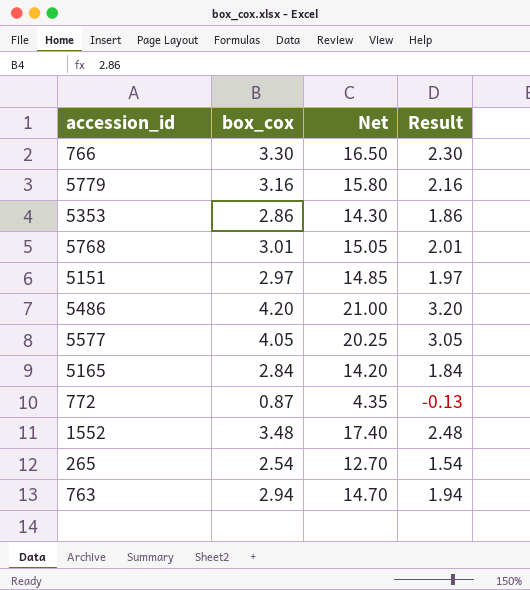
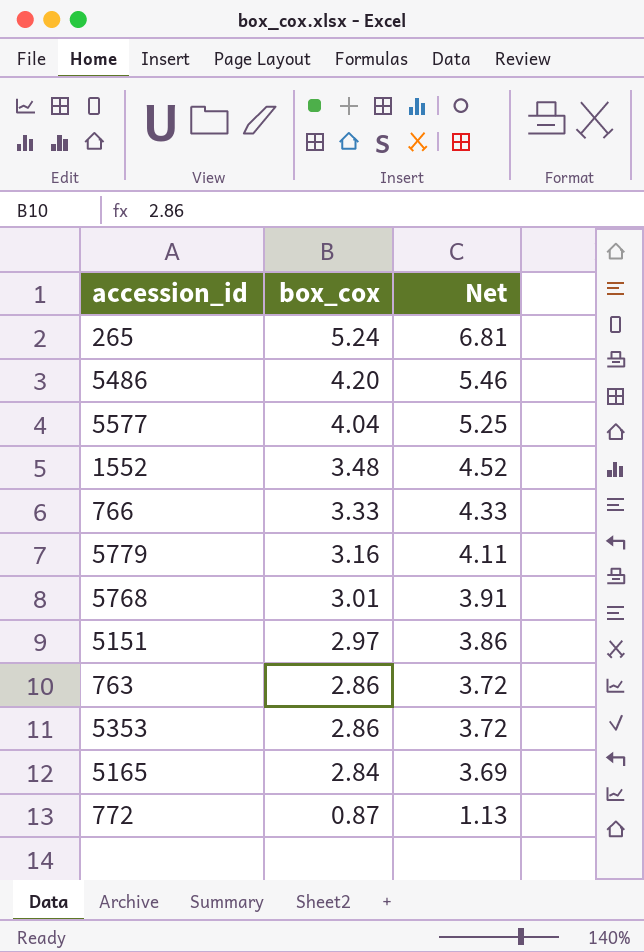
row order: none -> box_cox descending
column Result | formula: [box_cox] - 1 -> none
column Net | formula: [box_cox] * 5 -> [box_cox] * 1.3
265 | box_cox: 2.54 -> 5.24
5577 | box_cox: 4.05 -> 4.04
766 | box_cox: 3.30 -> 3.33
763 | box_cox: 2.94 -> 2.86

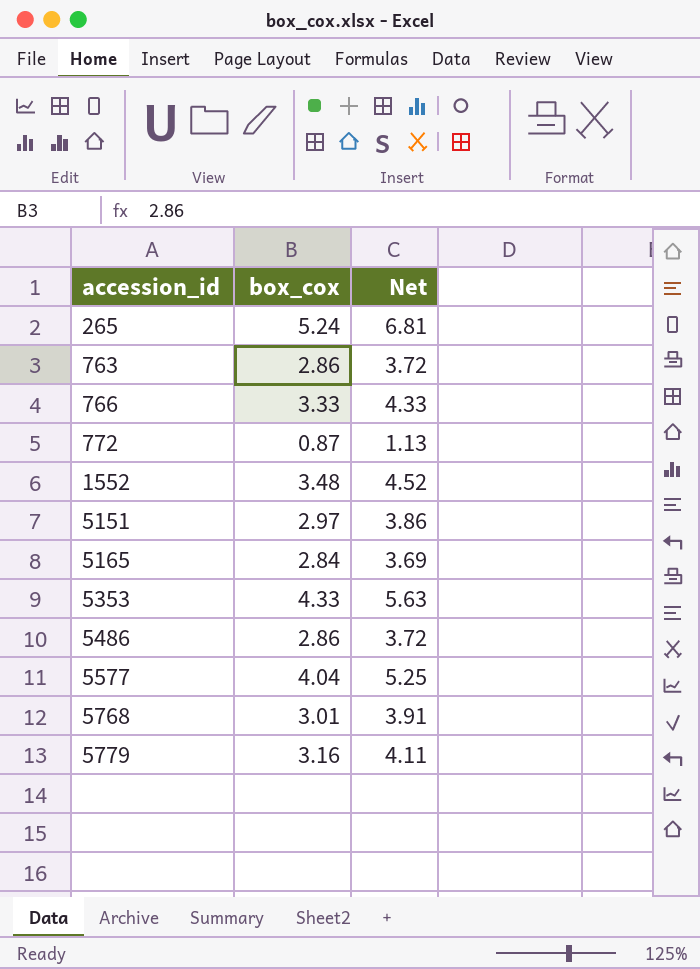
row order: box_cox descending -> accession_id ascending
5353 | box_cox: 2.86 -> 4.33
5353 | Net: 3.72 -> 5.63
5486 | box_cox: 4.20 -> 2.86
5486 | Net: 5.46 -> 3.72

